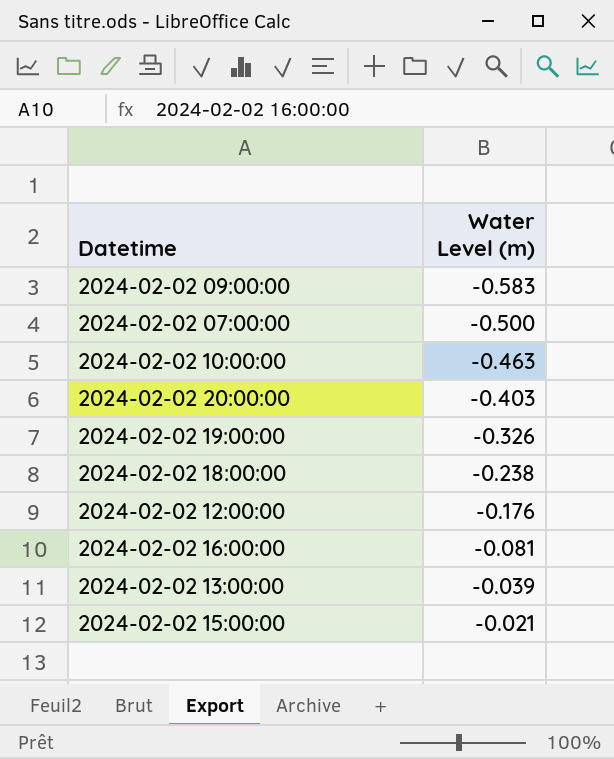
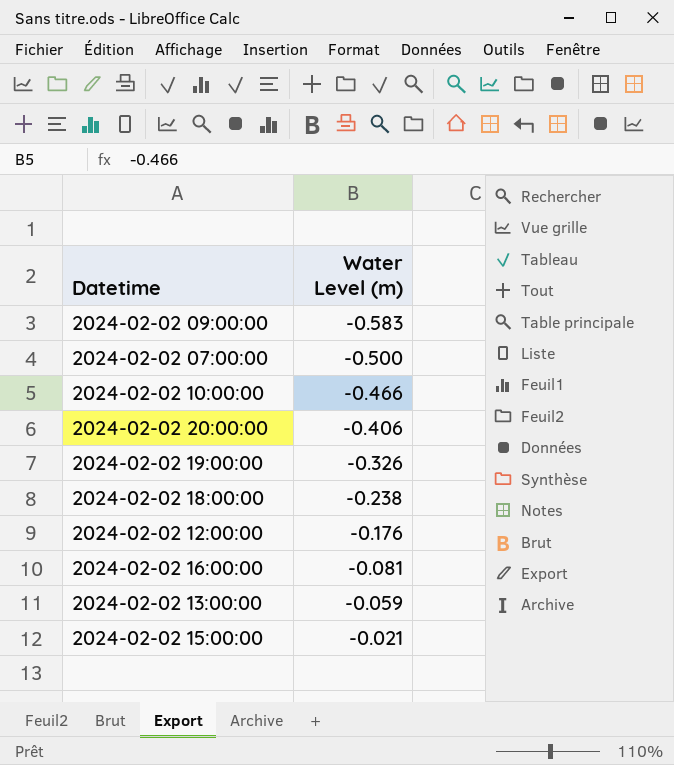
2024-02-02 10:00:00 | Water Level (m): -0.463 -> -0.466
2024-02-02 20:00:00 | Water Level (m): -0.403 -> -0.406
2024-02-02 13:00:00 | Water Level (m): -0.039 -> -0.059

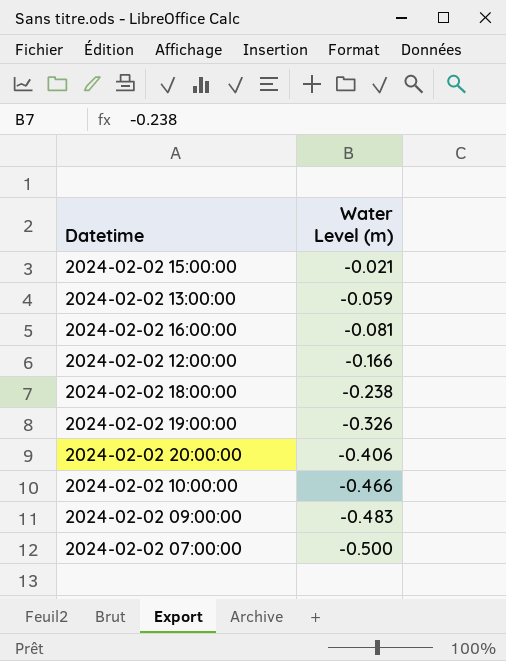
row order: Water Level (m) ascending -> Water Level (m) descending
2024-02-02 12:00:00 | Water Level (m): -0.176 -> -0.166
2024-02-02 09:00:00 | Water Level (m): -0.583 -> -0.483

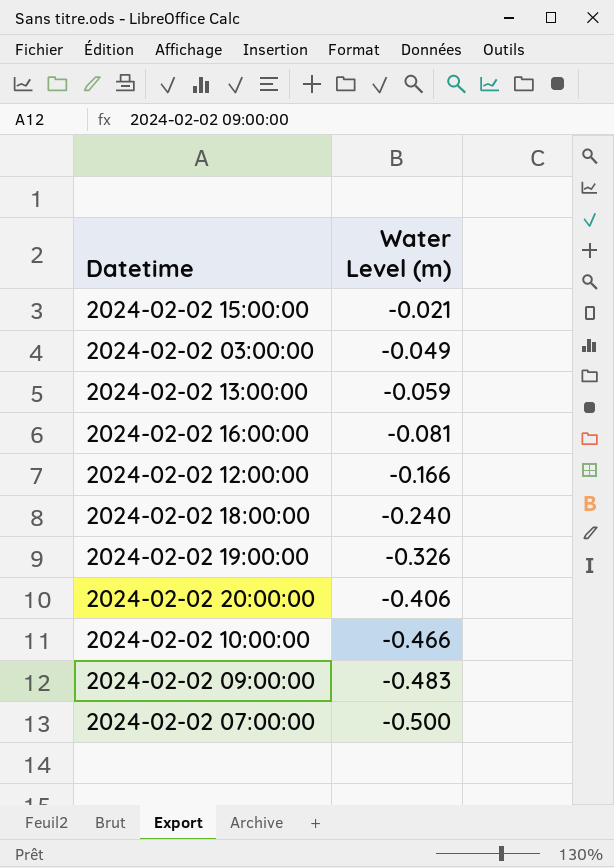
row 2024-02-02 03:00:00: none -> -0.049
2024-02-02 18:00:00 | Water Level (m): -0.238 -> -0.240

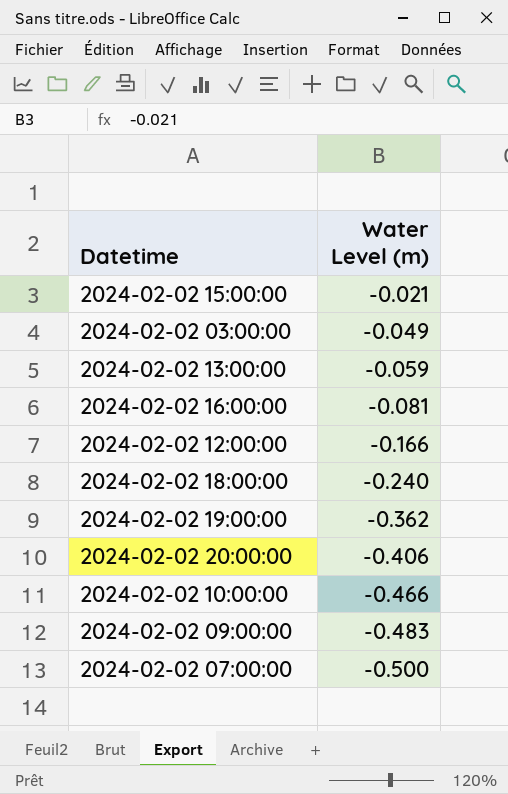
2024-02-02 19:00:00 | Water Level (m): -0.326 -> -0.362

